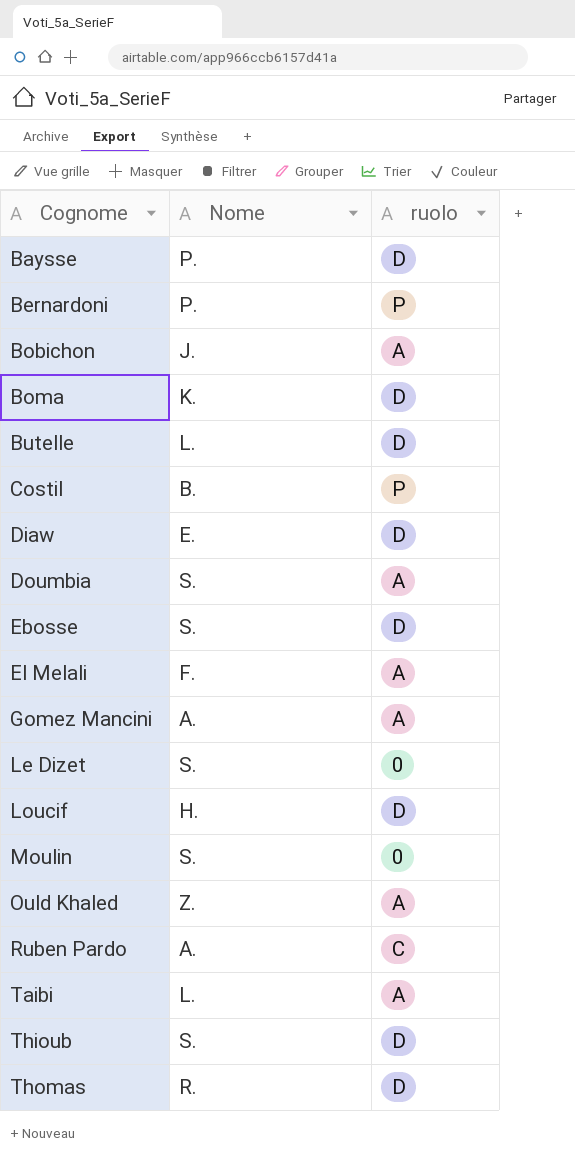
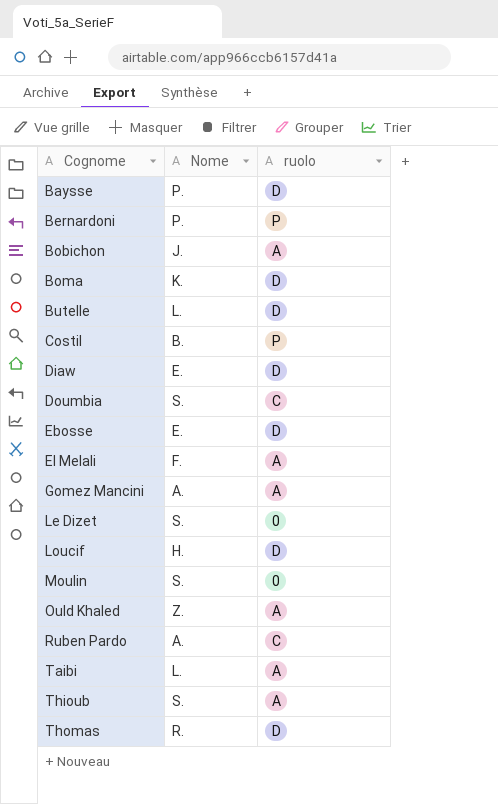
Doumbia | ruolo: A -> C
Ebosse | Nome: S. -> E.
Thioub | ruolo: D -> A

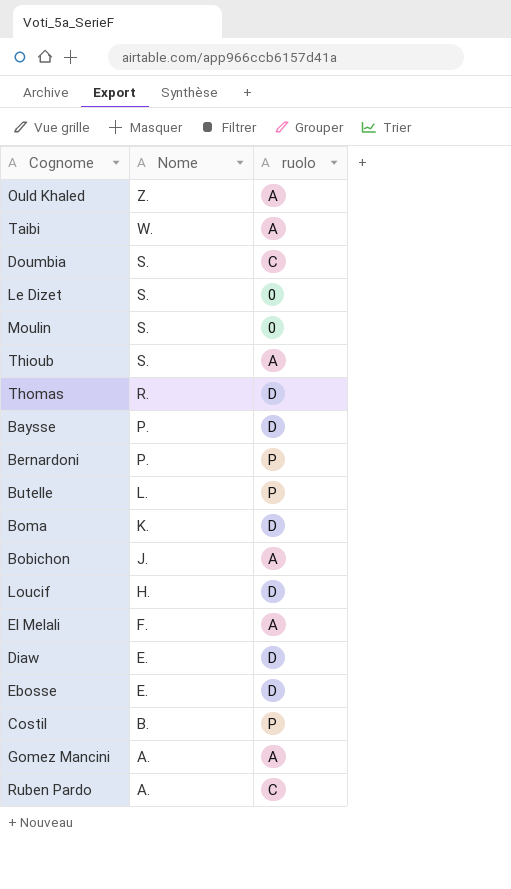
row order: Cognome ascending -> Nome descending
Taibi | Nome: L. -> W.
Butelle | ruolo: D -> P

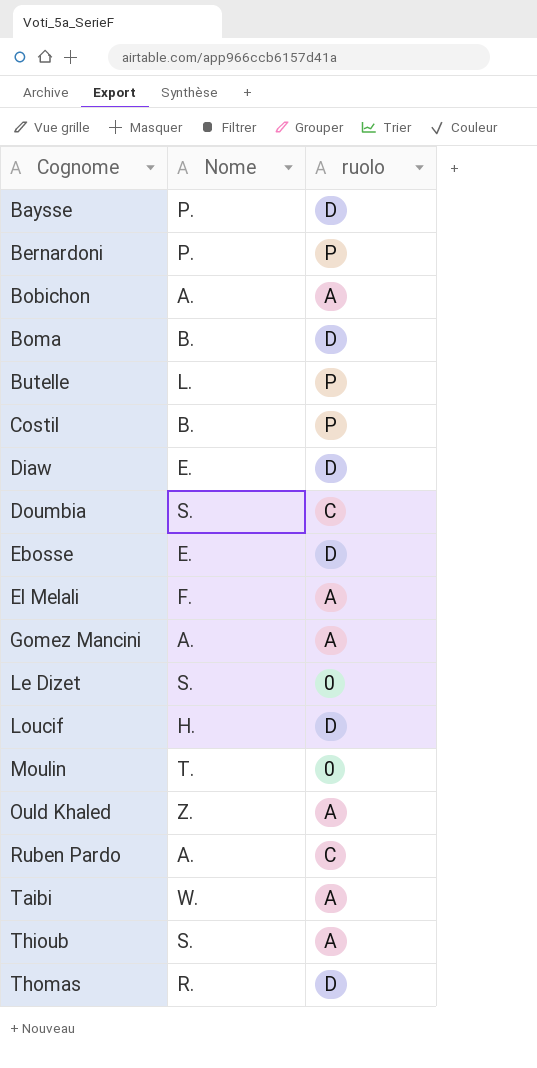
row order: Nome descending -> Cognome ascending
Bobichon | Nome: J. -> A.
Boma | Nome: K. -> B.
Moulin | Nome: S. -> T.

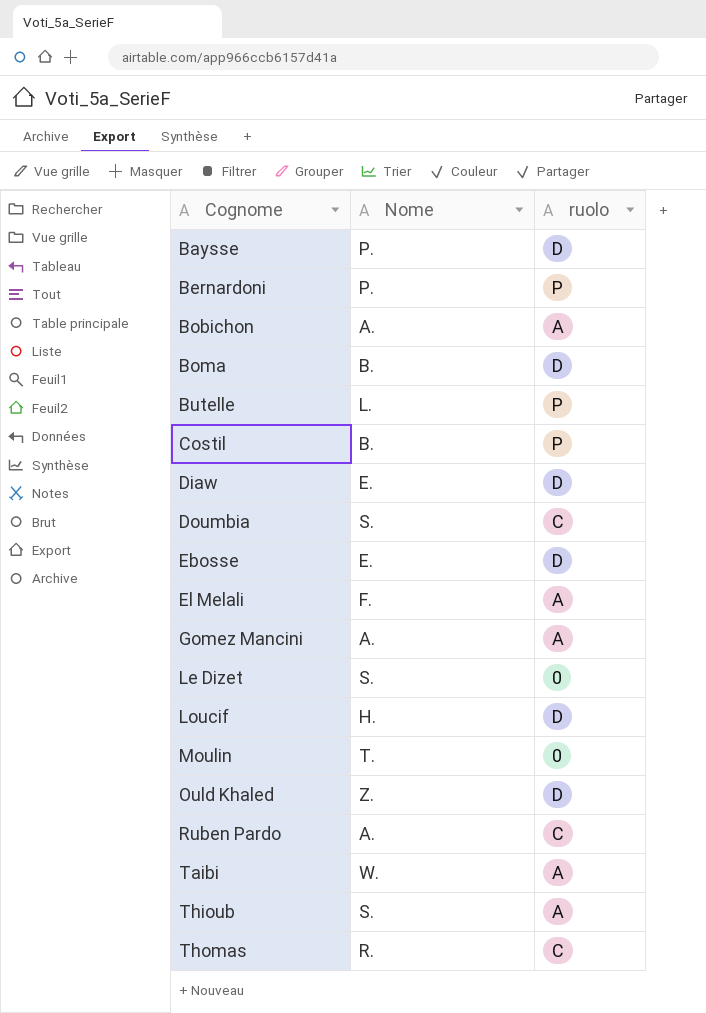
Ould Khaled | ruolo: A -> D
Thomas | ruolo: D -> C

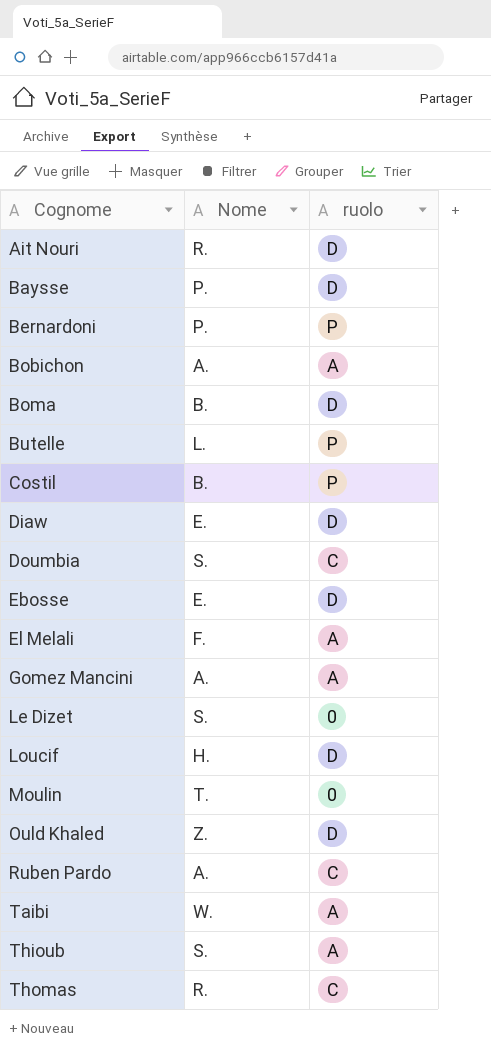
row Ait Nouri: none -> R. | D

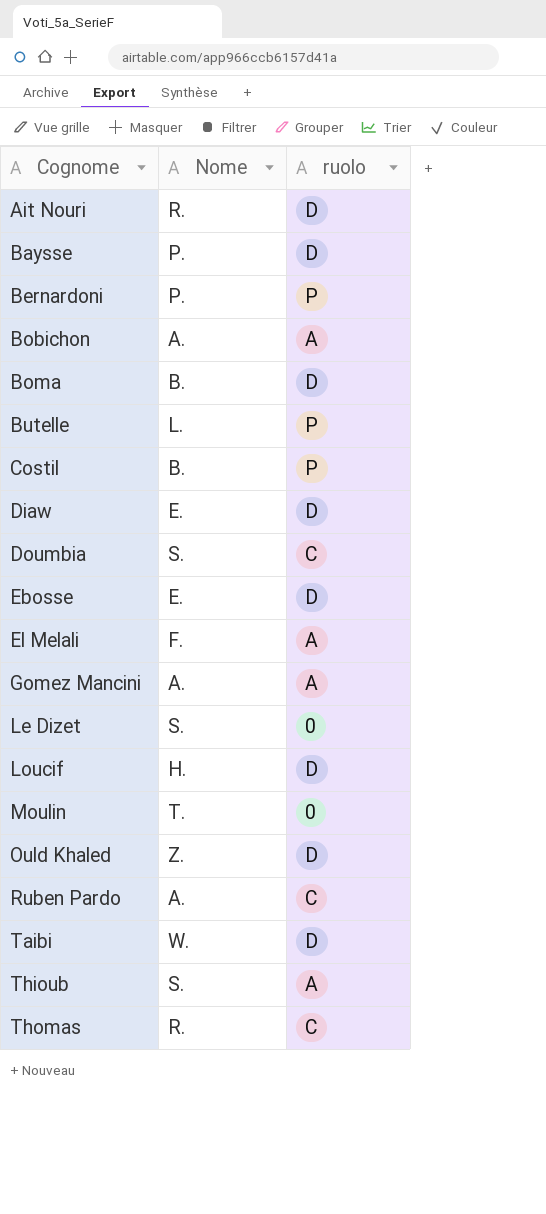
Taibi | ruolo: A -> D

